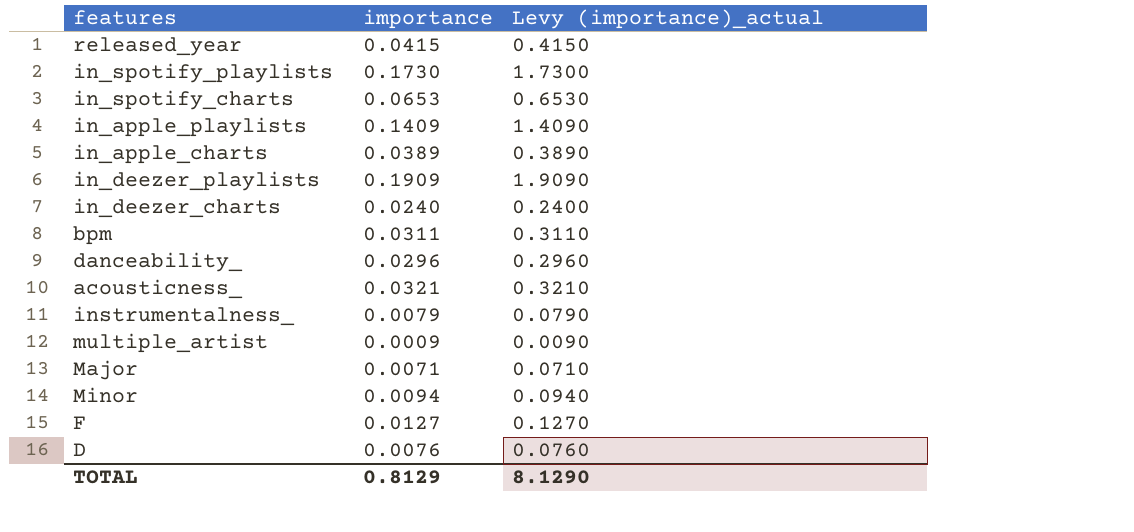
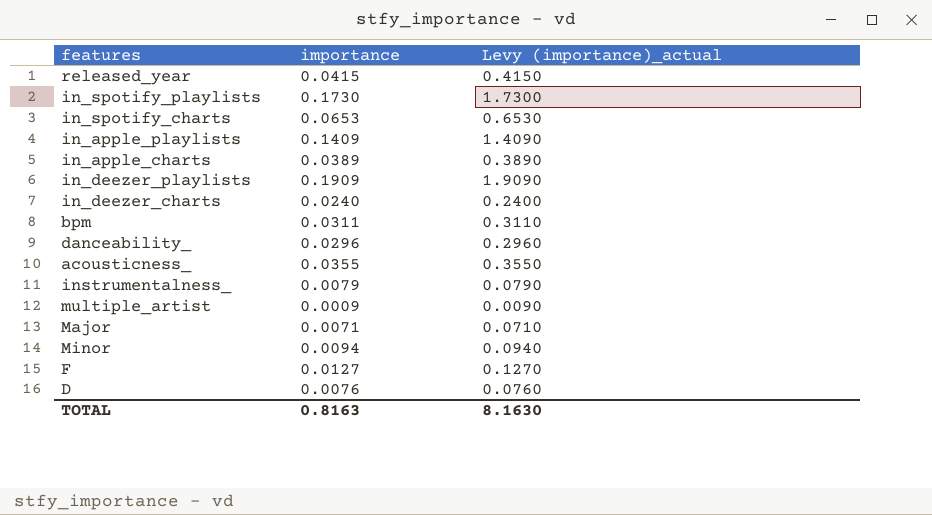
acousticness_ | importance: 0.0321 -> 0.0355
acousticness_ | Levy (importance)_actual: 0.3210 -> 0.3550
TOTAL | importance: 0.8129 -> 0.8163
TOTAL | Levy (importance)_actual: 8.1290 -> 8.1630

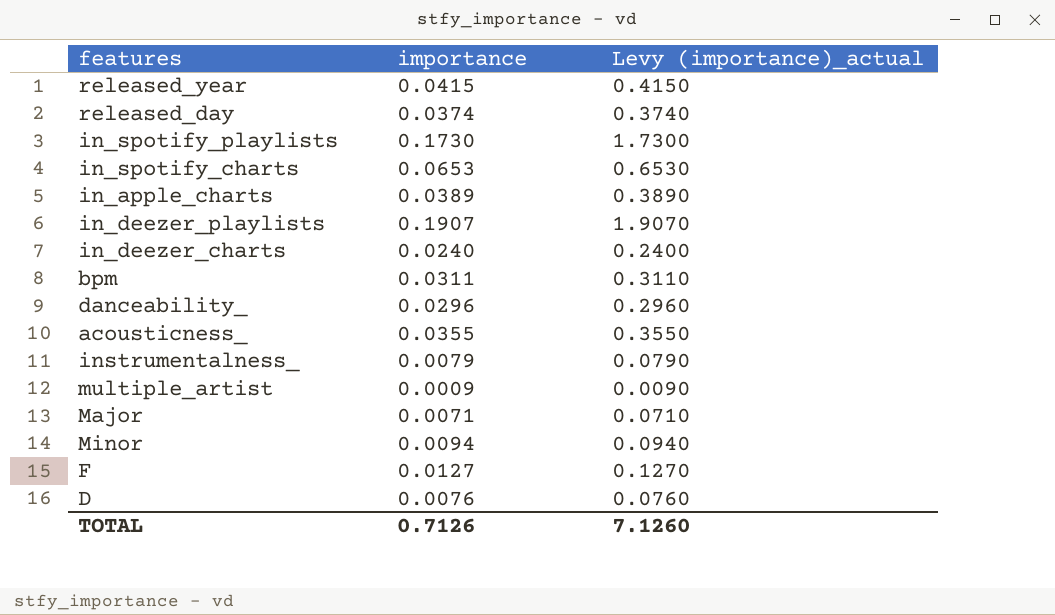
row in_apple_playlists: 0.1409 | 1.4090 -> none
row released_day: none -> 0.0374 | 0.3740
in_deezer_playlists | importance: 0.1909 -> 0.1907
in_deezer_playlists | Levy (importance)_actual: 1.9090 -> 1.9070
TOTAL | importance: 0.8163 -> 0.7126
TOTAL | Levy (importance)_actual: 8.1630 -> 7.1260

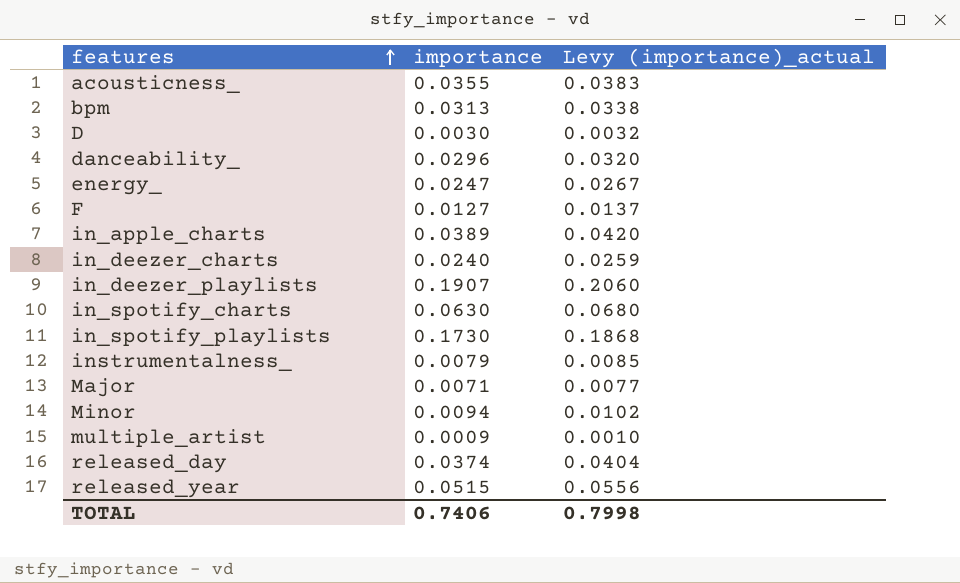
row order: none -> features ascending
column Levy (importance)_actual | formula: [importance] * 10 -> [importance] * 1.08
bpm | importance: 0.0311 -> 0.0313
D | importance: 0.0076 -> 0.0030
row energy_: none -> 0.0247 | 0.0267
in_spotify_charts | importance: 0.0653 -> 0.0630
released_year | importance: 0.0415 -> 0.0515
TOTAL | importance: 0.7126 -> 0.7406
TOTAL | Levy (importance)_actual: 7.1260 -> 0.7998

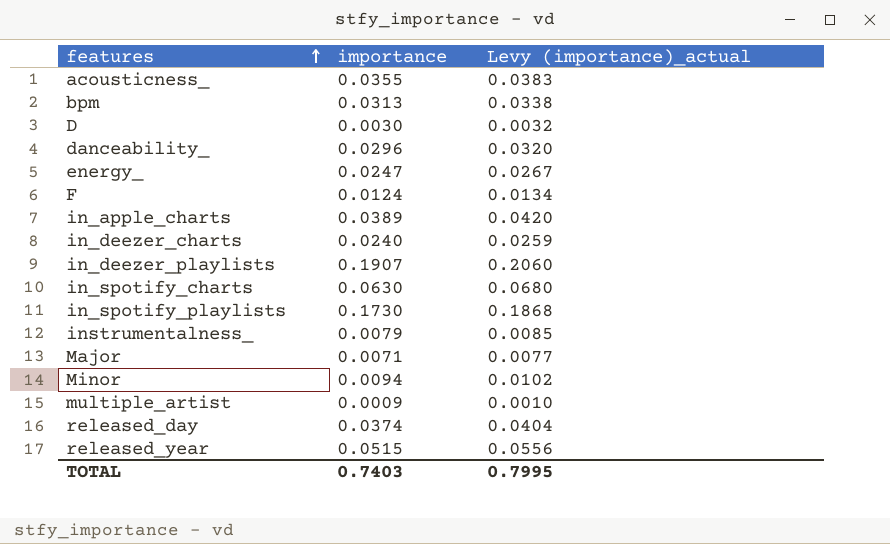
F | importance: 0.0127 -> 0.0124
F | Levy (importance)_actual: 0.0137 -> 0.0134
TOTAL | importance: 0.7406 -> 0.7403
TOTAL | Levy (importance)_actual: 0.7998 -> 0.7995

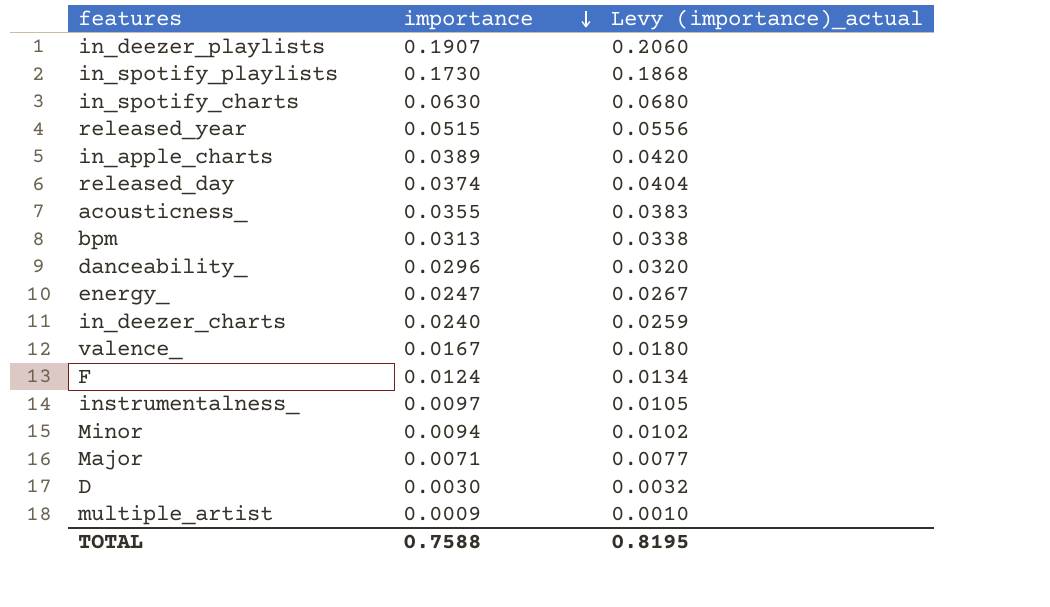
row order: features ascending -> importance descending
row valence_: none -> 0.0167 | 0.0180
instrumentalness_ | importance: 0.0079 -> 0.0097
instrumentalness_ | Levy (importance)_actual: 0.0085 -> 0.0105
TOTAL | importance: 0.7403 -> 0.7588
TOTAL | Levy (importance)_actual: 0.7995 -> 0.8195

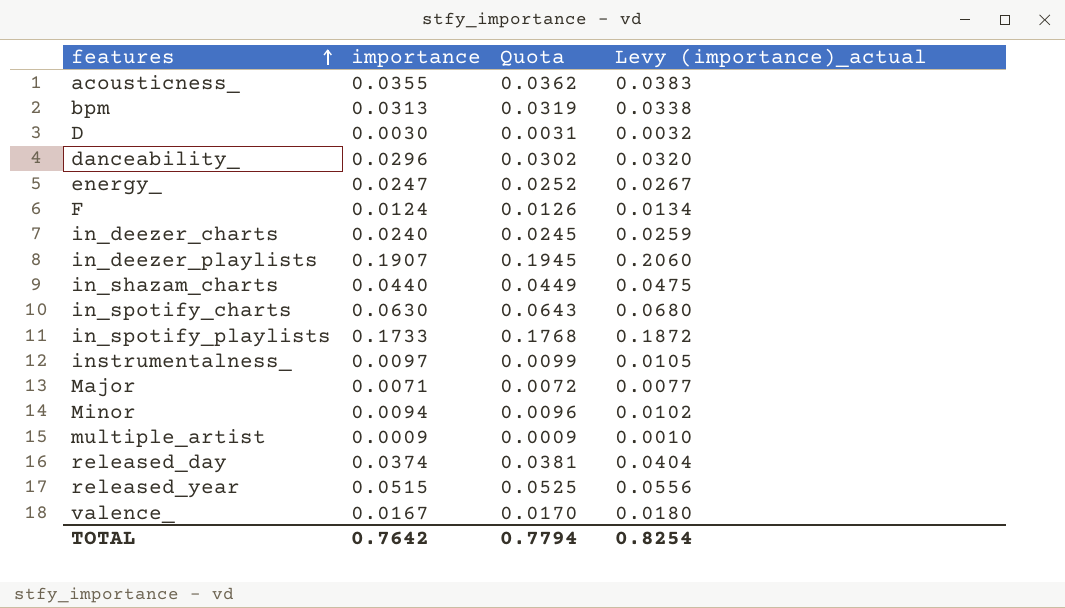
row order: importance descending -> features ascending
column Quota | formula: none -> [importance] * 1.02
row in_apple_charts: 0.0389 | 0.0420 -> none
row in_shazam_charts: none -> 0.0440 | 0.0449 | 0.0475
in_spotify_playlists | importance: 0.1730 -> 0.1733
in_spotify_playlists | Levy (importance)_actual: 0.1868 -> 0.1872
TOTAL | importance: 0.7588 -> 0.7642
TOTAL | Levy (importance)_actual: 0.8195 -> 0.8254

